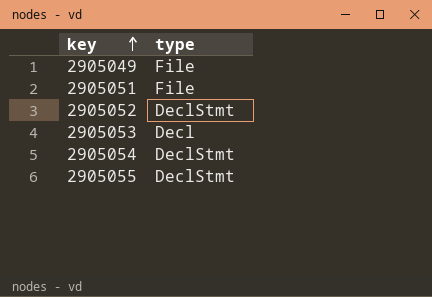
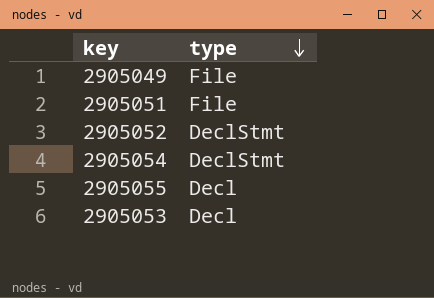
row order: key ascending -> type descending
2905055 | type: DeclStmt -> Decl

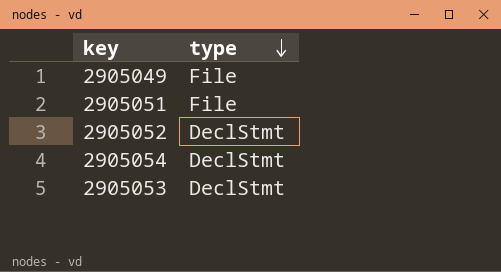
row 2905055: Decl -> none
2905053 | type: Decl -> DeclStmt

